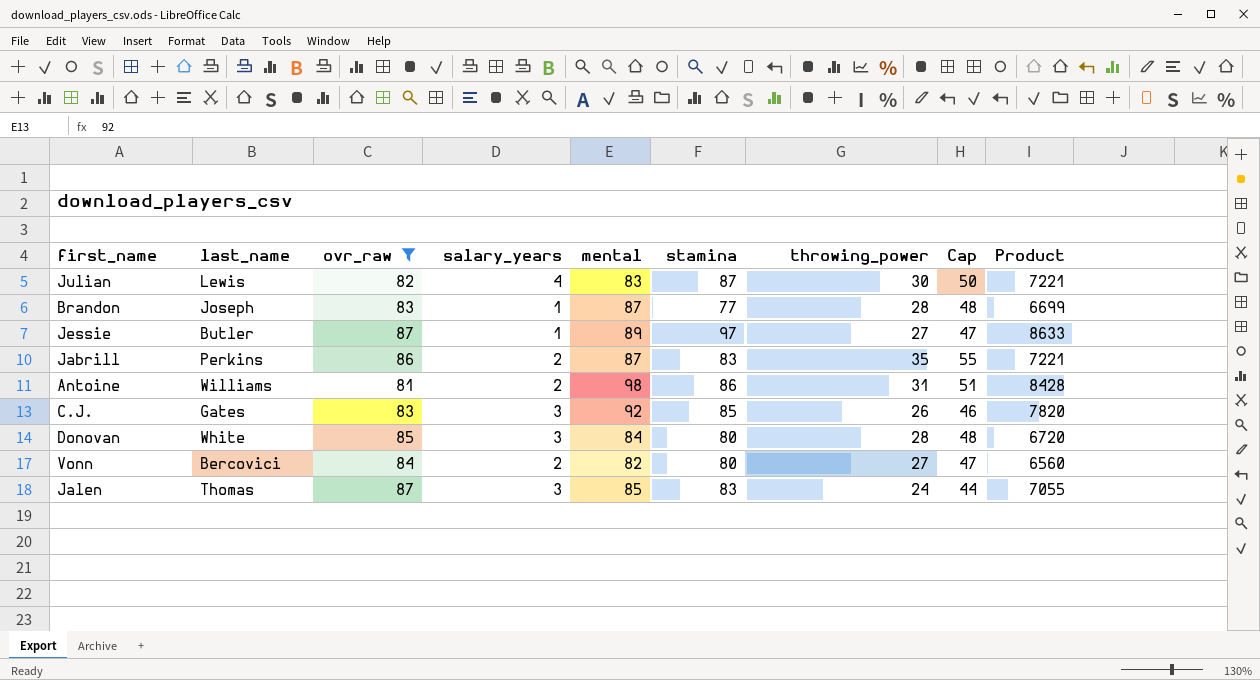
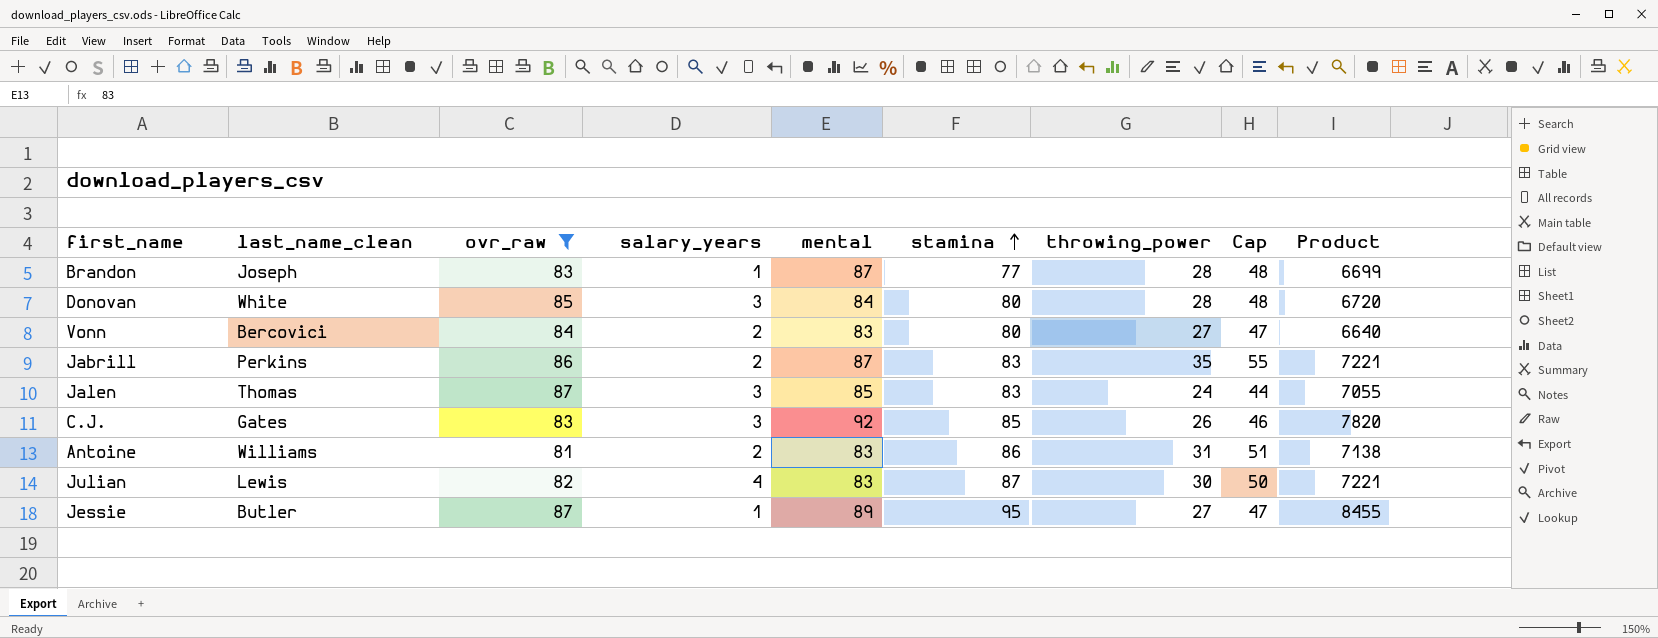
row order: none -> stamina ascending
column name: last_name -> last_name_clean
Vonn | mental: 82 -> 83
Vonn | Product: 6560 -> 6640
Antoine | mental: 98 -> 83
Antoine | Product: 8428 -> 7138
Jessie | stamina: 97 -> 95
Jessie | Product: 8633 -> 8455

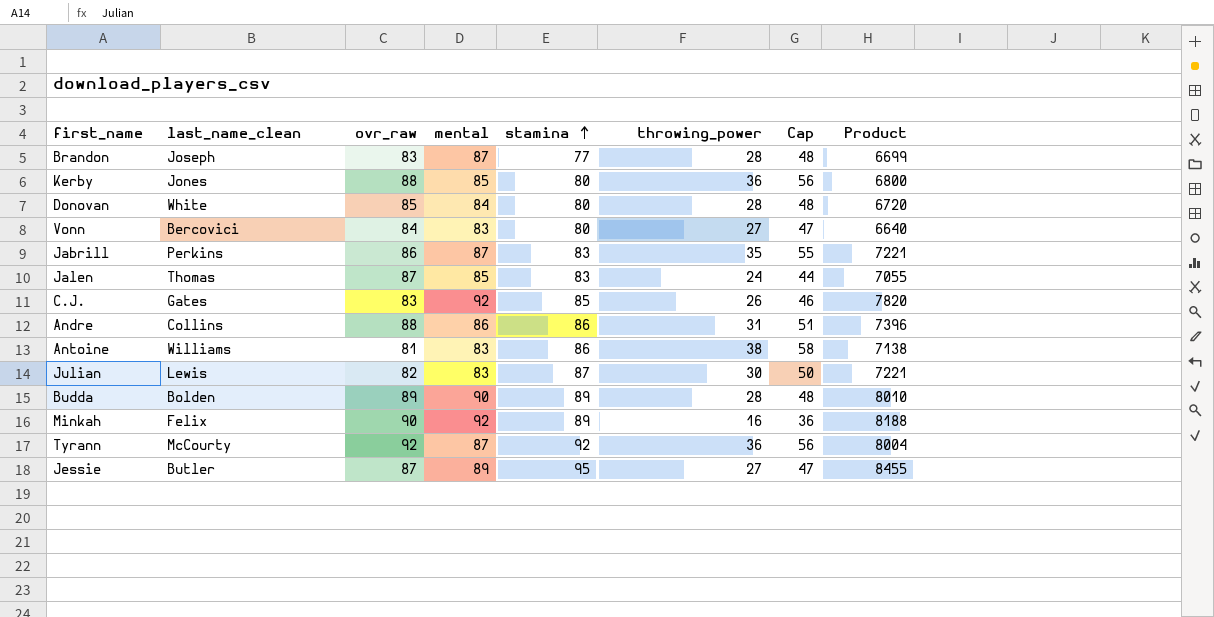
filter: ovr_raw <= 87 -> none
column salary_years | position: 4 -> none
Antoine | throwing_power: 31 -> 38
Antoine | Cap: 51 -> 58

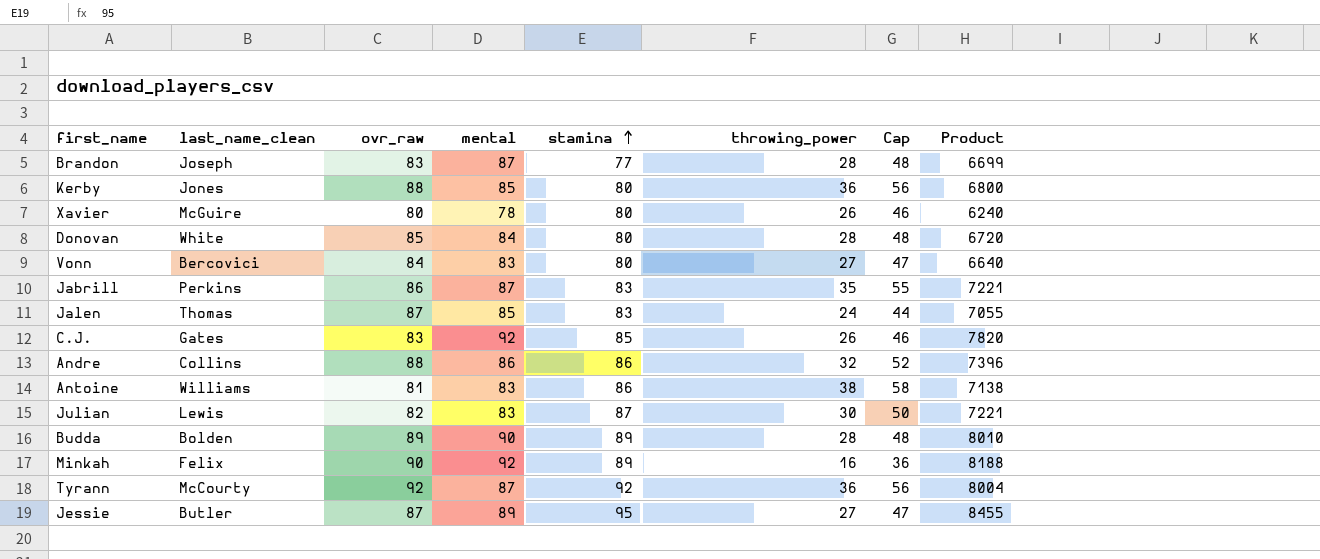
row Xavier: none -> McGuire | 80 | 78 | 80 | 26 | 46 | 6240
Andre | throwing_power: 31 -> 32
Andre | Cap: 51 -> 52

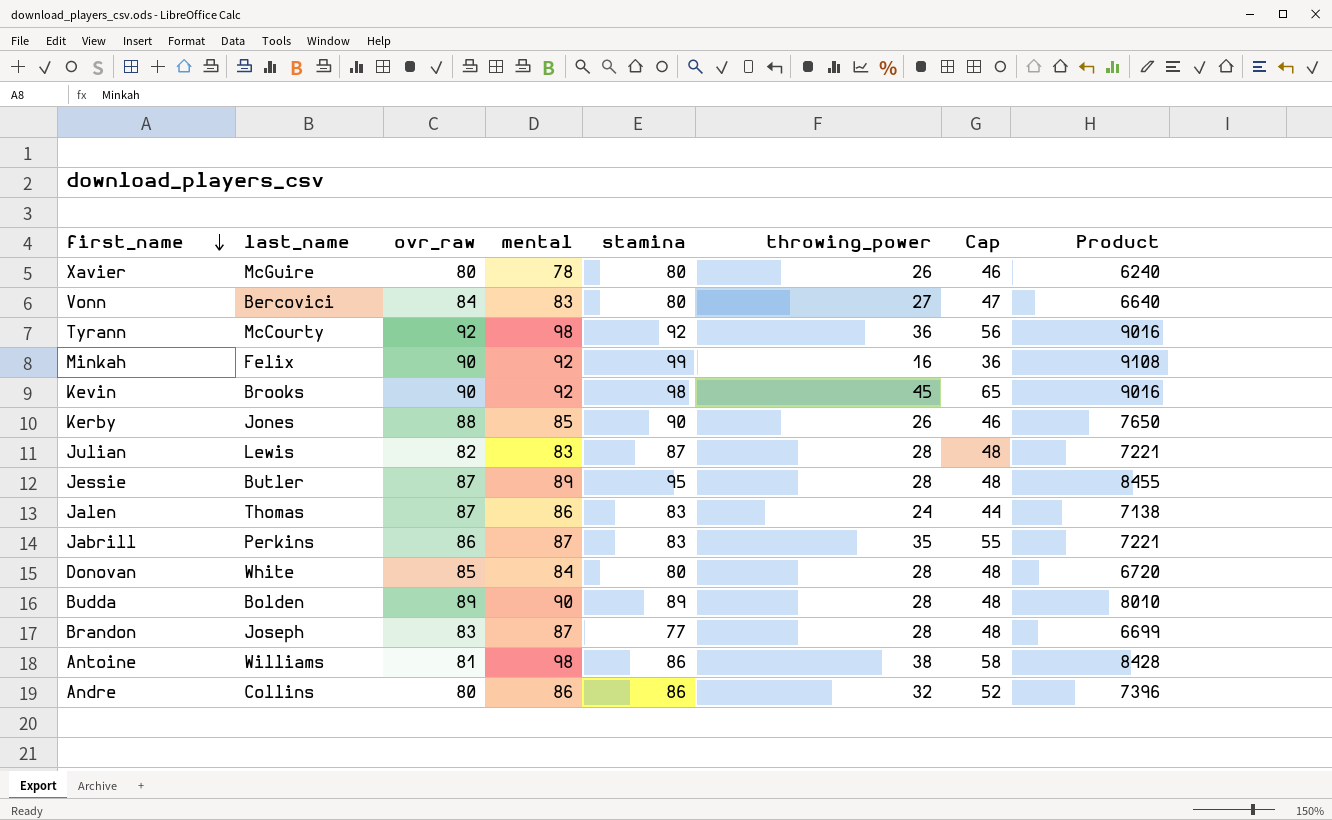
row order: stamina ascending -> first_name descending
column name: last_name_clean -> last_name
row C.J.: Gates | 83 | 92 | 85 | 26 | 46 | 7820 -> none
Tyrann | mental: 87 -> 98
Tyrann | Product: 8004 -> 9016
Minkah | stamina: 89 -> 99
Minkah | Product: 8188 -> 9108
row Kevin: none -> Brooks | 90 | 92 | 98 | 45 | 65 | 9016
Kerby | stamina: 80 -> 90
Kerby | throwing_power: 36 -> 26
Kerby | Cap: 56 -> 46
Kerby | Product: 6800 -> 7650
Julian | throwing_power: 30 -> 28
Julian | Cap: 50 -> 48
Jessie | throwing_power: 27 -> 28
Jessie | Cap: 47 -> 48
Jalen | mental: 85 -> 86
Jalen | Product: 7055 -> 7138
Antoine | mental: 83 -> 98
Antoine | Product: 7138 -> 8428
Andre | ovr_raw: 88 -> 80

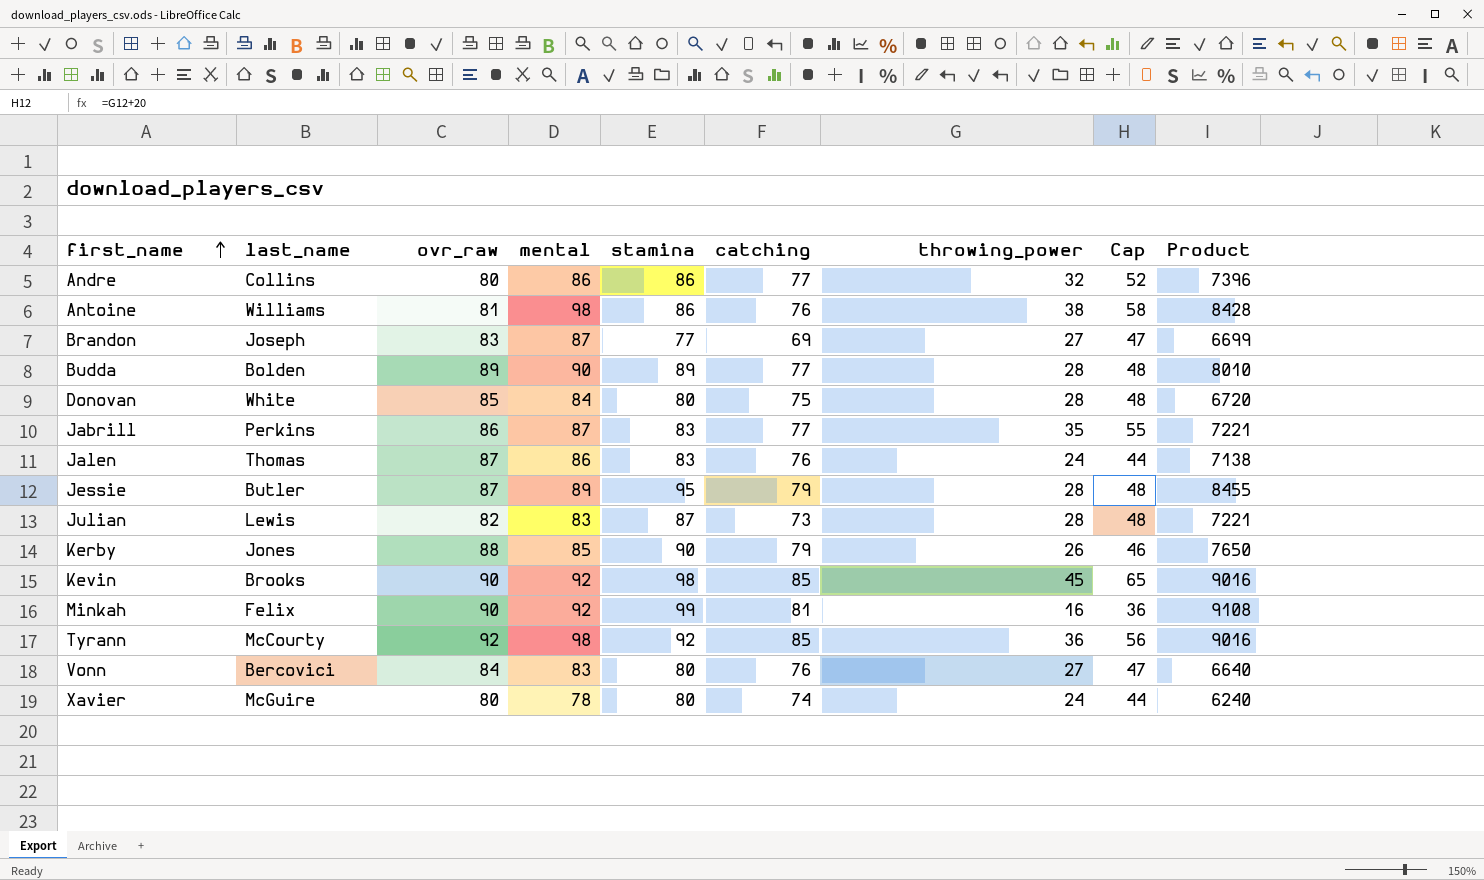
row order: first_name descending -> first_name ascending
column catching | position: none -> 6
Brandon | throwing_power: 28 -> 27
Brandon | Cap: 48 -> 47
Xavier | throwing_power: 26 -> 24
Xavier | Cap: 46 -> 44

